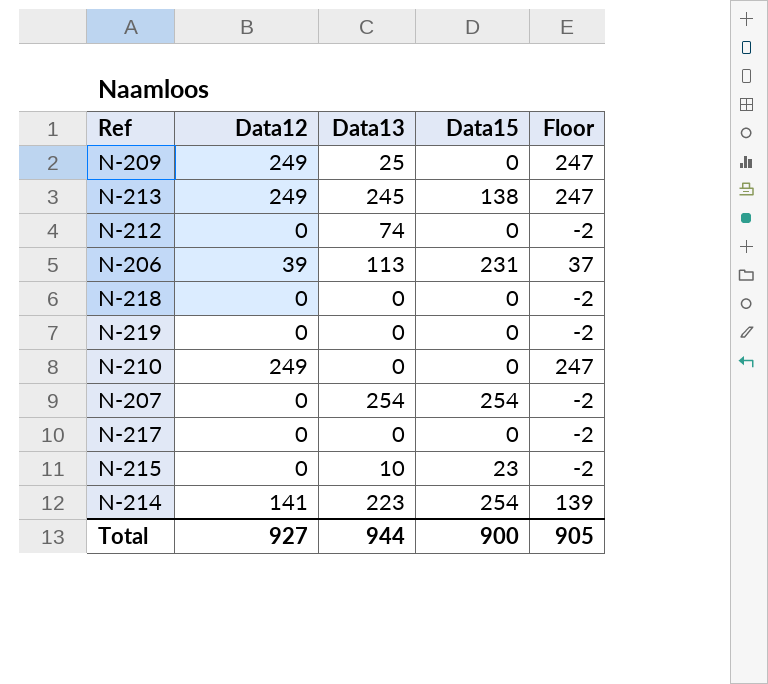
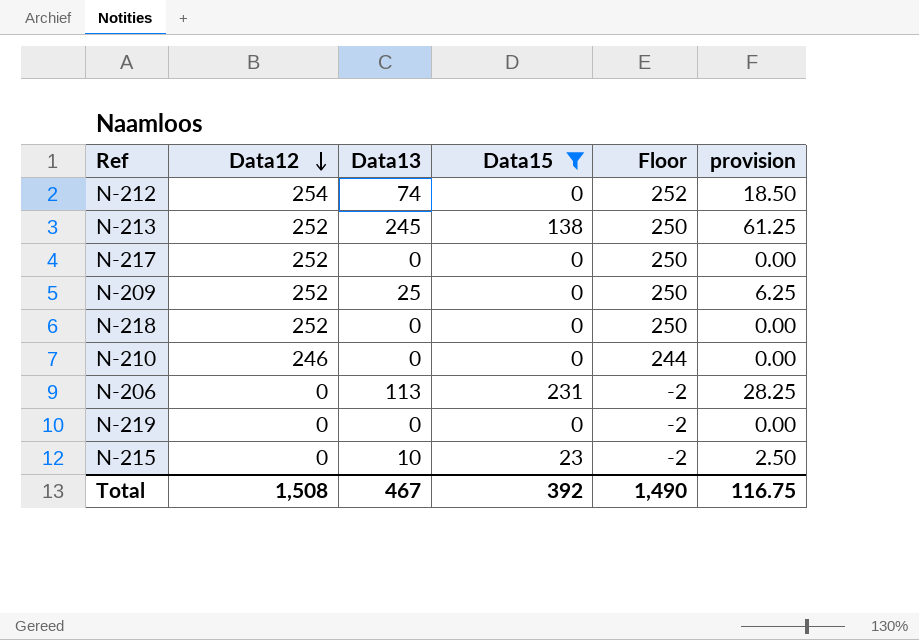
filter: none -> Data15 != 254
row order: none -> Data12 descending
column provision | formula: none -> [Data13] * 0.25
N-212 | Data12: 0 -> 254
N-212 | Floor: -2 -> 252
N-213 | Data12: 249 -> 252
N-213 | Floor: 247 -> 250
N-217 | Data12: 0 -> 252
N-217 | Floor: -2 -> 250
N-209 | Data12: 249 -> 252
N-209 | Floor: 247 -> 250
N-218 | Data12: 0 -> 252
N-218 | Floor: -2 -> 250
N-210 | Data12: 249 -> 246
N-210 | Floor: 247 -> 244
N-206 | Data12: 39 -> 0
N-206 | Floor: 37 -> -2
Total | Data12: 927 -> 1,508
Total | Data13: 944 -> 467
Total | Data15: 900 -> 392
Total | Floor: 905 -> 1,490

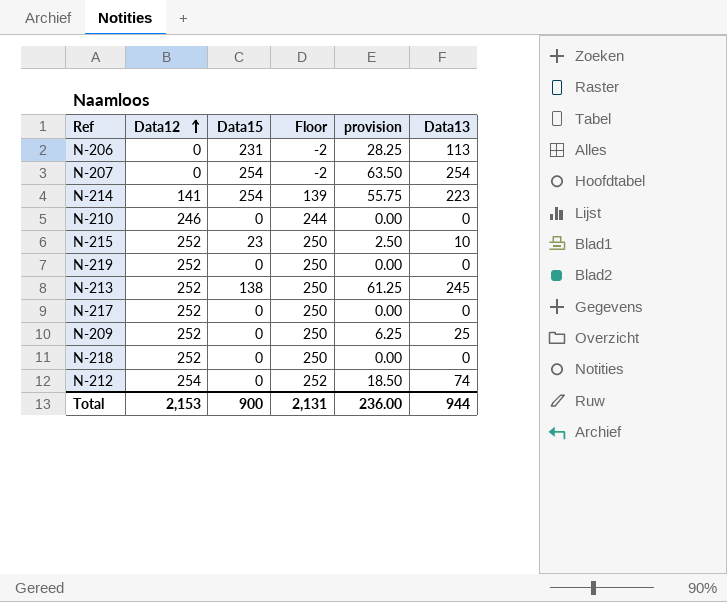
filter: Data15 != 254 -> none
row order: Data12 descending -> Data12 ascending
column Data13 | position: 3 -> 6
N-215 | Data12: 0 -> 252
N-215 | Floor: -2 -> 250
N-219 | Data12: 0 -> 252
N-219 | Floor: -2 -> 250
Total | Data12: 1,508 -> 2,153
Total | Data15: 392 -> 900
Total | Floor: 1,490 -> 2,131
Total | provision: 116.75 -> 236.00
Total | Data13: 467 -> 944

